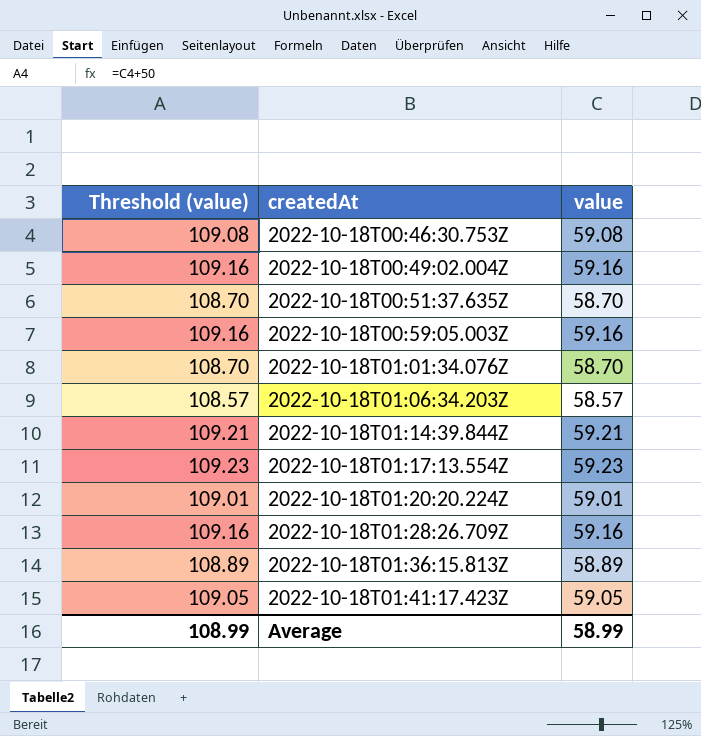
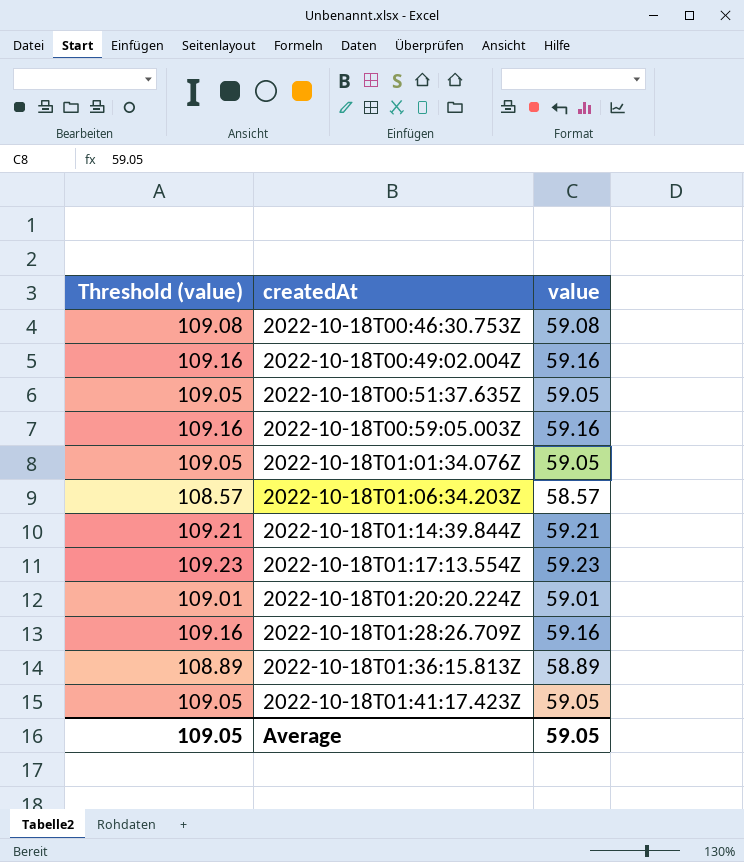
2022-10-18T00:51:37.635Z | Threshold (value): 108.70 -> 109.05
2022-10-18T00:51:37.635Z | value: 58.70 -> 59.05
2022-10-18T01:01:34.076Z | Threshold (value): 108.70 -> 109.05
2022-10-18T01:01:34.076Z | value: 58.70 -> 59.05
Average | Threshold (value): 108.99 -> 109.05
Average | value: 58.99 -> 59.05

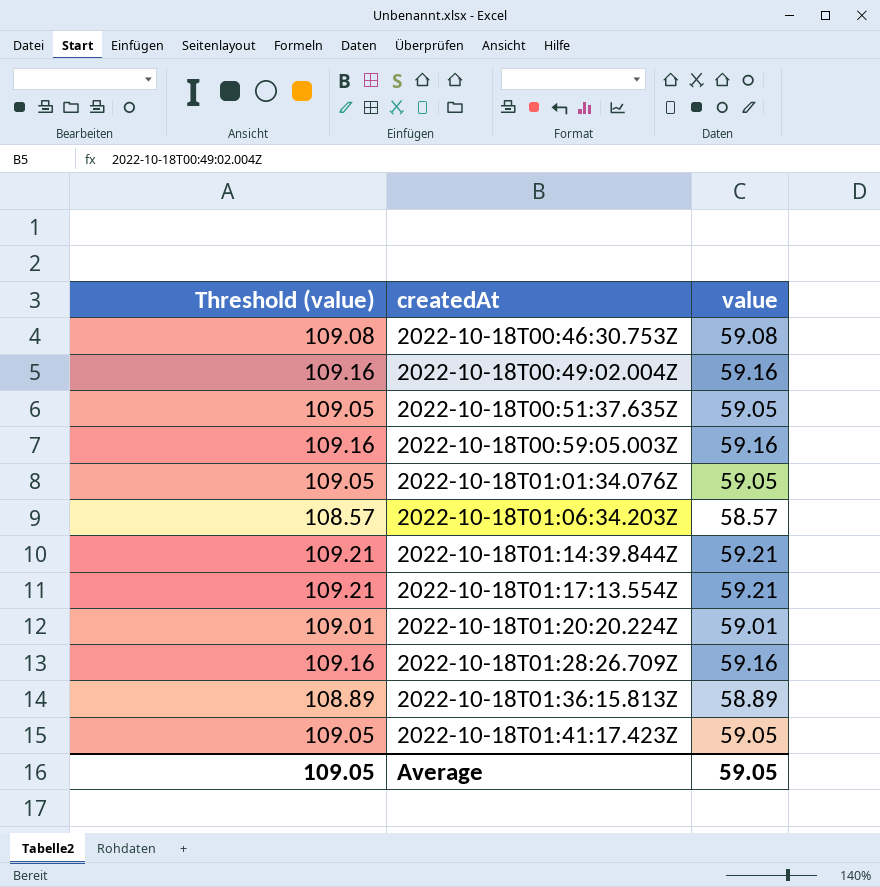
2022-10-18T01:17:13.554Z | Threshold (value): 109.23 -> 109.21
2022-10-18T01:17:13.554Z | value: 59.23 -> 59.21

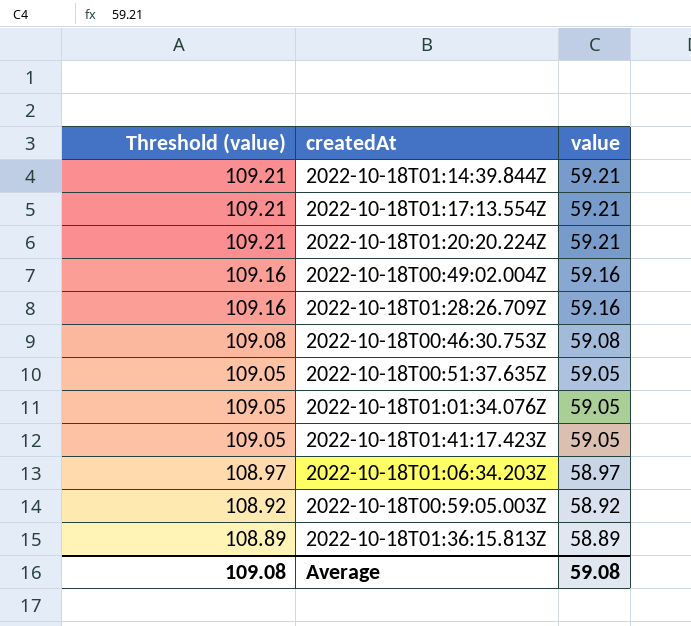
row order: createdAt ascending -> Threshold (value) descending
2022-10-18T01:20:20.224Z | Threshold (value): 109.01 -> 109.21
2022-10-18T01:20:20.224Z | value: 59.01 -> 59.21
2022-10-18T01:06:34.203Z | Threshold (value): 108.57 -> 108.97
2022-10-18T01:06:34.203Z | value: 58.57 -> 58.97
2022-10-18T00:59:05.003Z | Threshold (value): 109.16 -> 108.92
2022-10-18T00:59:05.003Z | value: 59.16 -> 58.92
Average | Threshold (value): 109.05 -> 109.08
Average | value: 59.05 -> 59.08

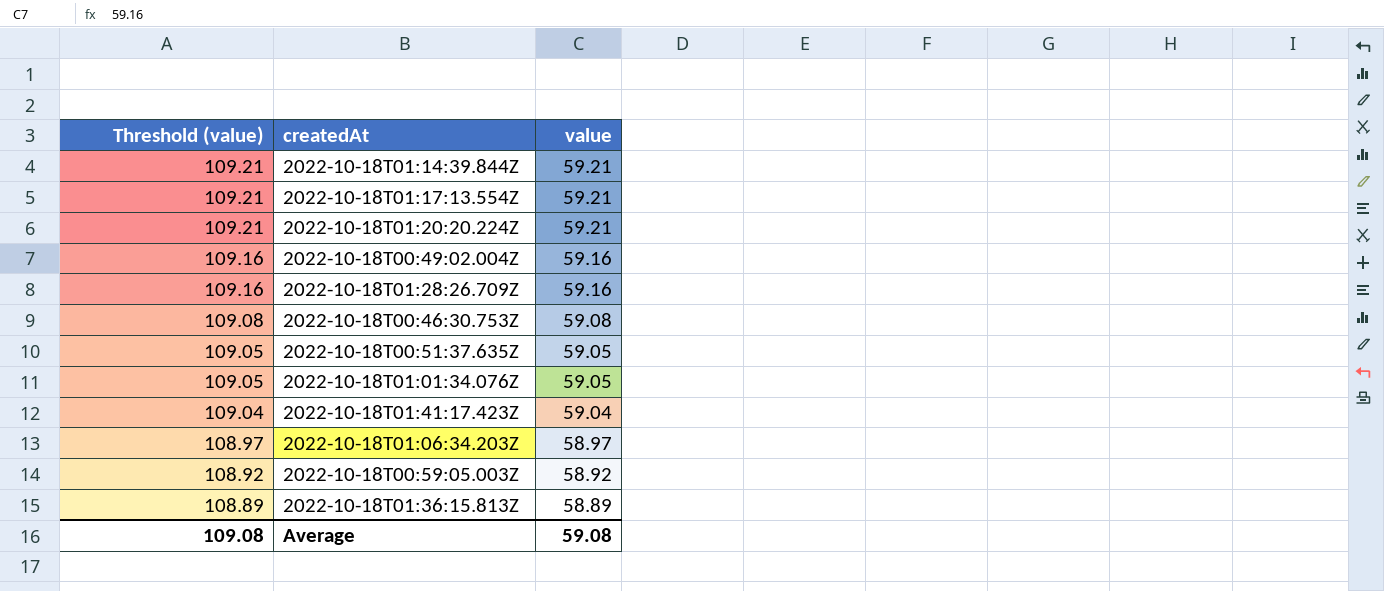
2022-10-18T01:41:17.423Z | Threshold (value): 109.05 -> 109.04
2022-10-18T01:41:17.423Z | value: 59.05 -> 59.04

